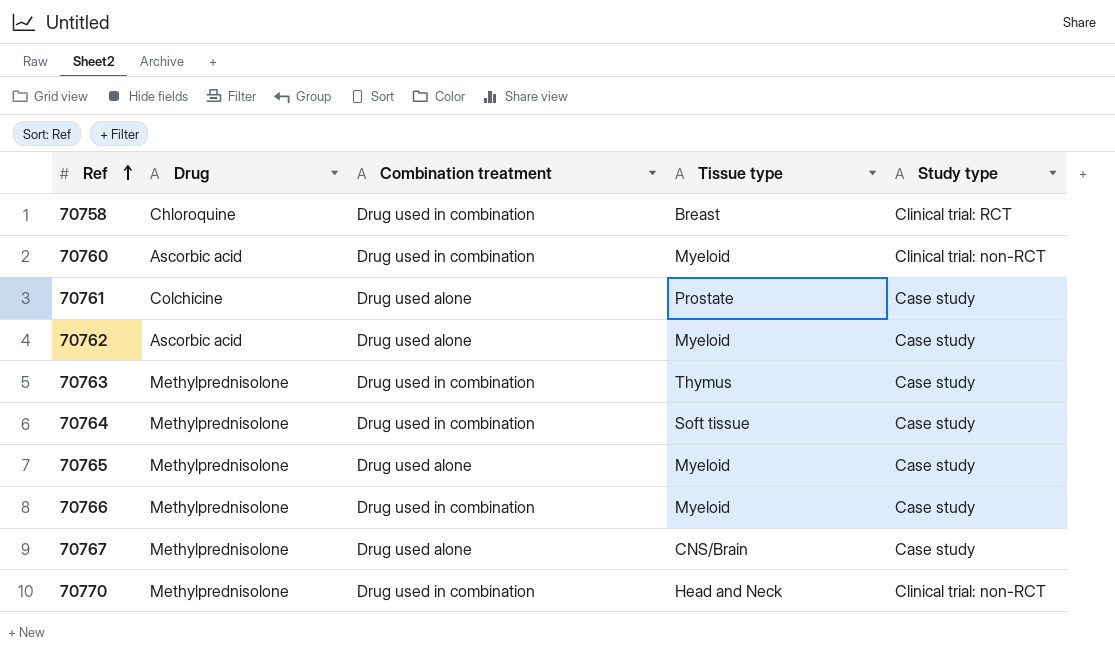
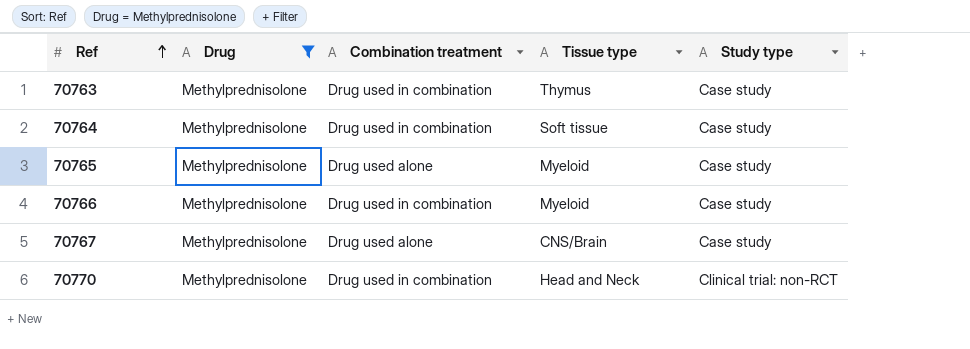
filter: none -> Drug = Methylprednisolone

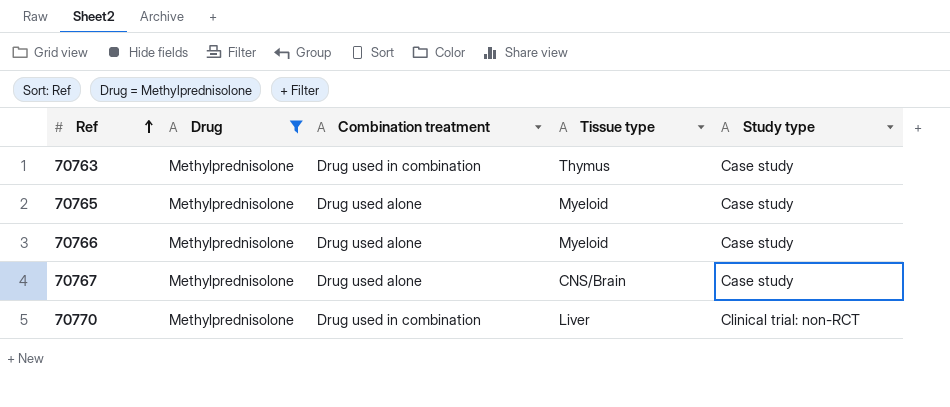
row 70764: Methylprednisolone | Drug used in combination | Soft tissue | Case study -> none
70766 | Combination treatment: Drug used in combination -> Drug used alone
70770 | Tissue type: Head and Neck -> Liver

